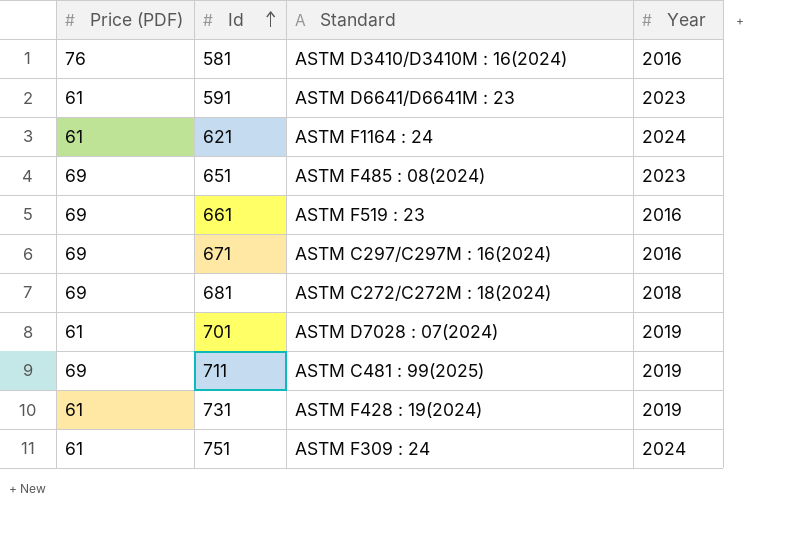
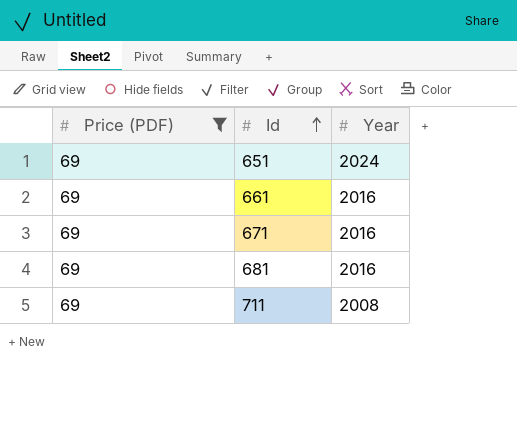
filter: none -> Price (PDF) = 69
column Standard | position: 3 -> none
651 | Year: 2023 -> 2024
681 | Year: 2018 -> 2016
711 | Year: 2019 -> 2008

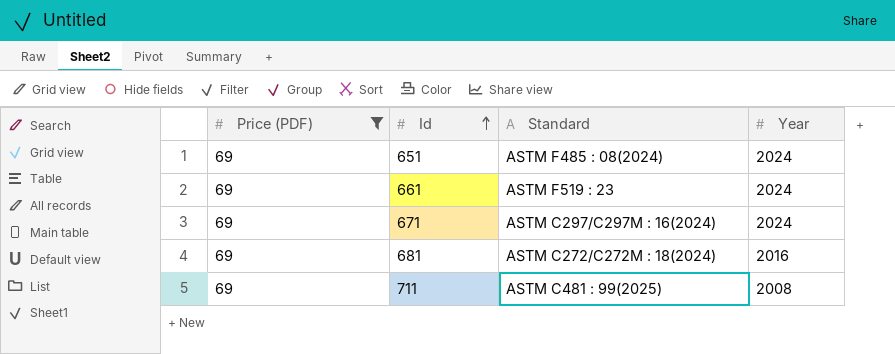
column Standard | position: none -> 3
661 | Year: 2016 -> 2024
671 | Year: 2016 -> 2024

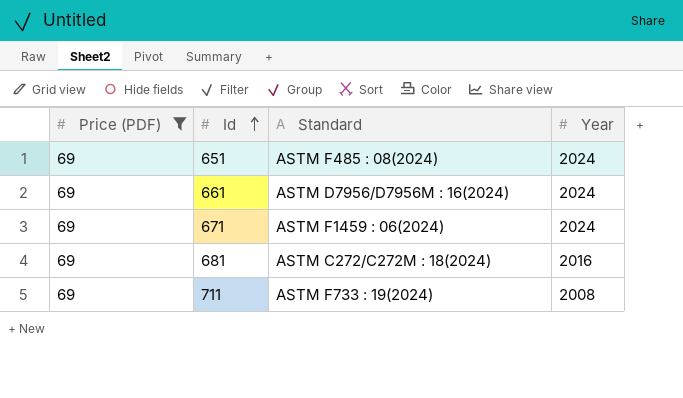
661 | Standard: ASTM F519 : 23 -> ASTM D7956/D7956M : 16(2024)
671 | Standard: ASTM C297/C297M : 16(2024) -> ASTM F1459 : 06(2024)
711 | Standard: ASTM C481 : 99(2025) -> ASTM F733 : 19(2024)

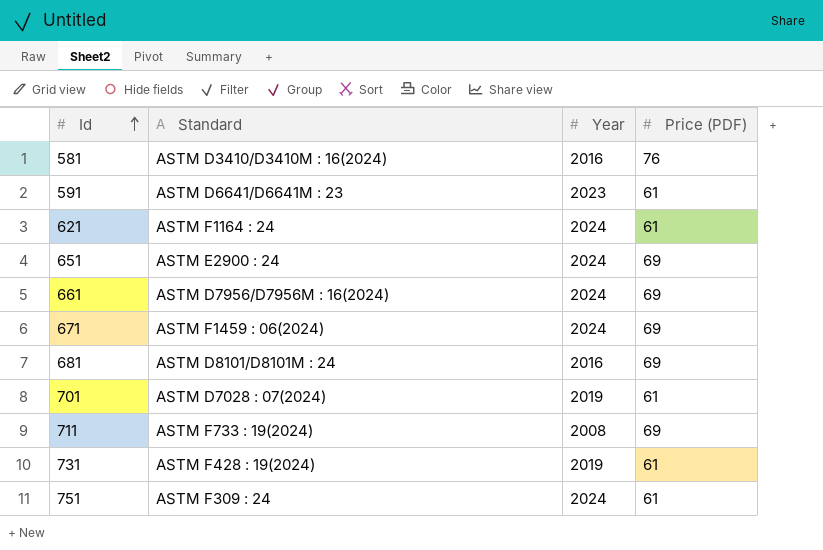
filter: Price (PDF) = 69 -> none
column Price (PDF) | position: 1 -> 4
651 | Standard: ASTM F485 : 08(2024) -> ASTM E2900 : 24
681 | Standard: ASTM C272/C272M : 18(2024) -> ASTM D8101/D8101M : 24

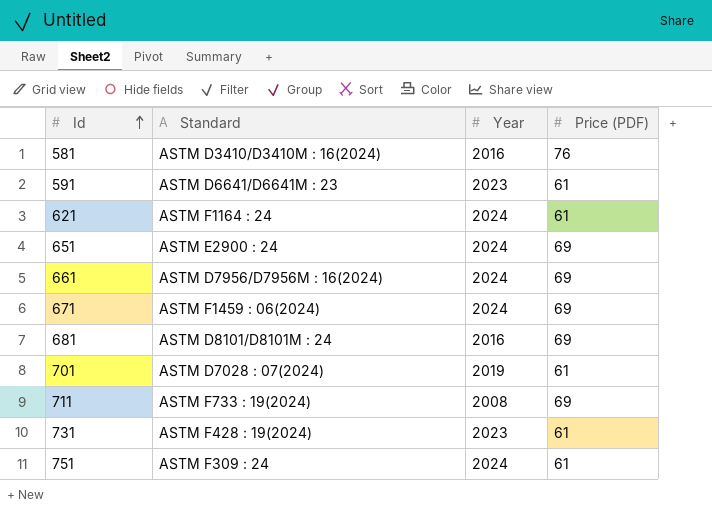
731 | Year: 2019 -> 2023

